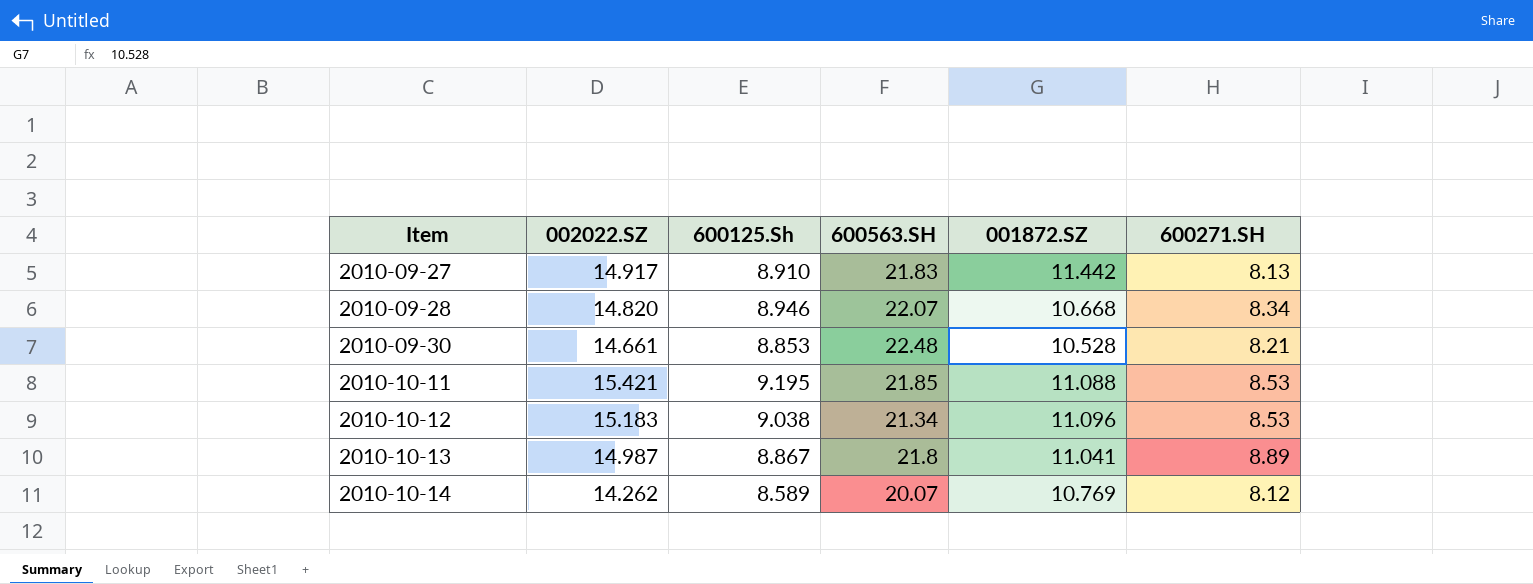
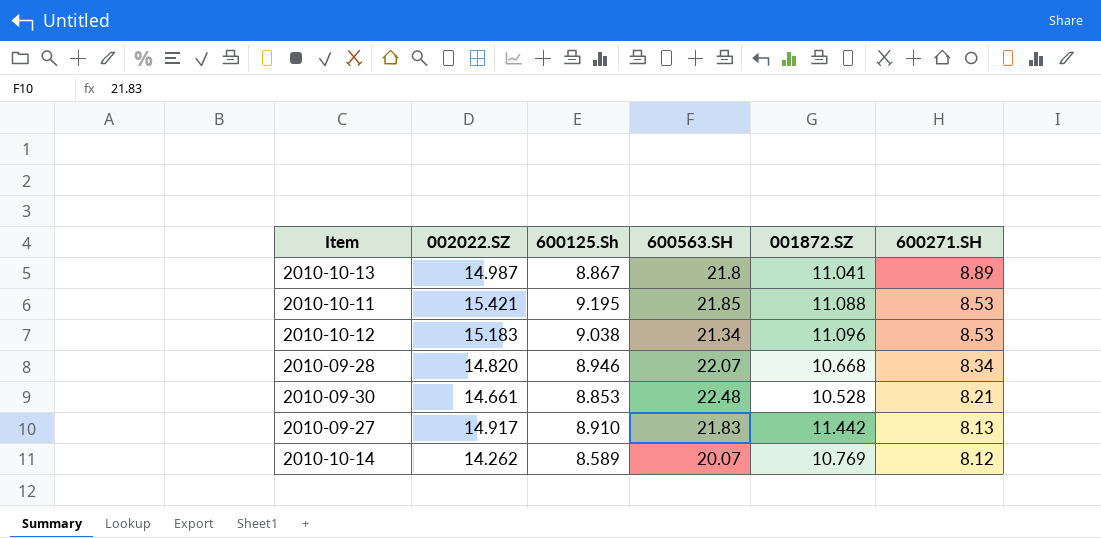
row order: Item ascending -> 600271.SH descending

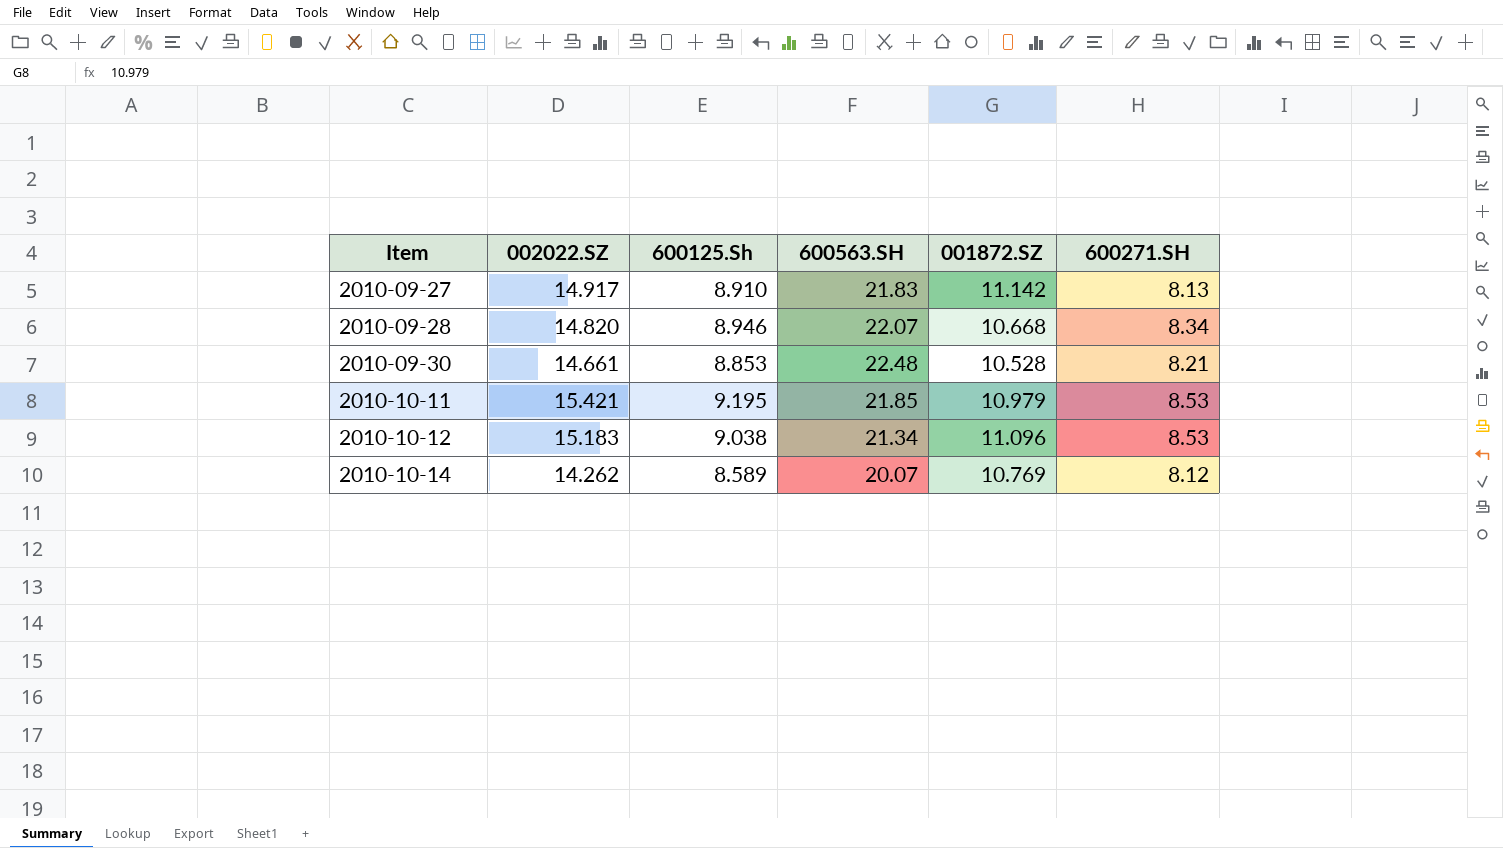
row order: 600271.SH descending -> Item ascending
row 2010-10-13: 14.987 | 8.867 | 21.8 | 11.041 | 8.89 -> none
2010-09-27 | 001872.SZ: 11.442 -> 11.142
2010-10-11 | 001872.SZ: 11.088 -> 10.979

